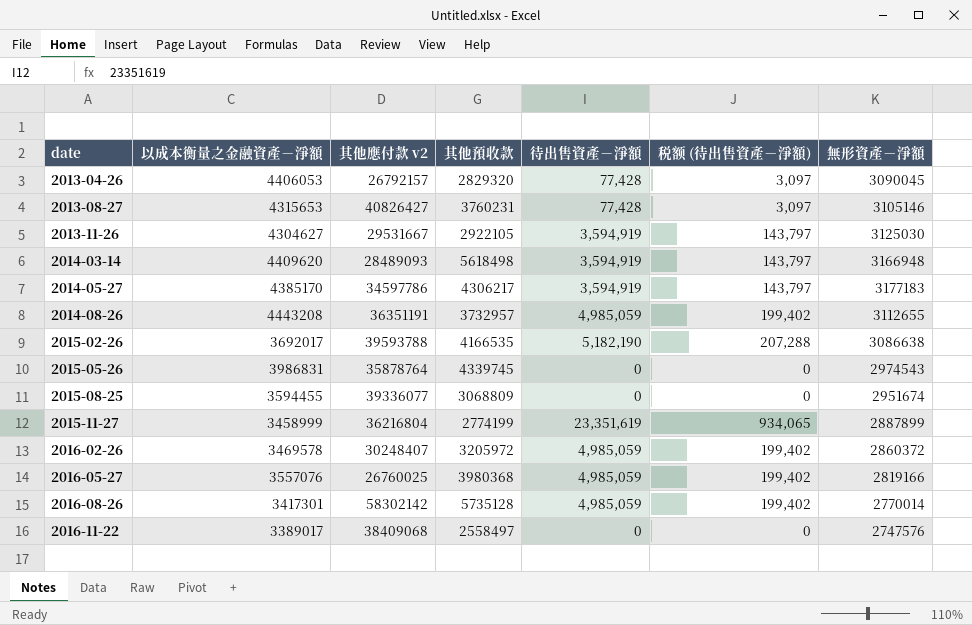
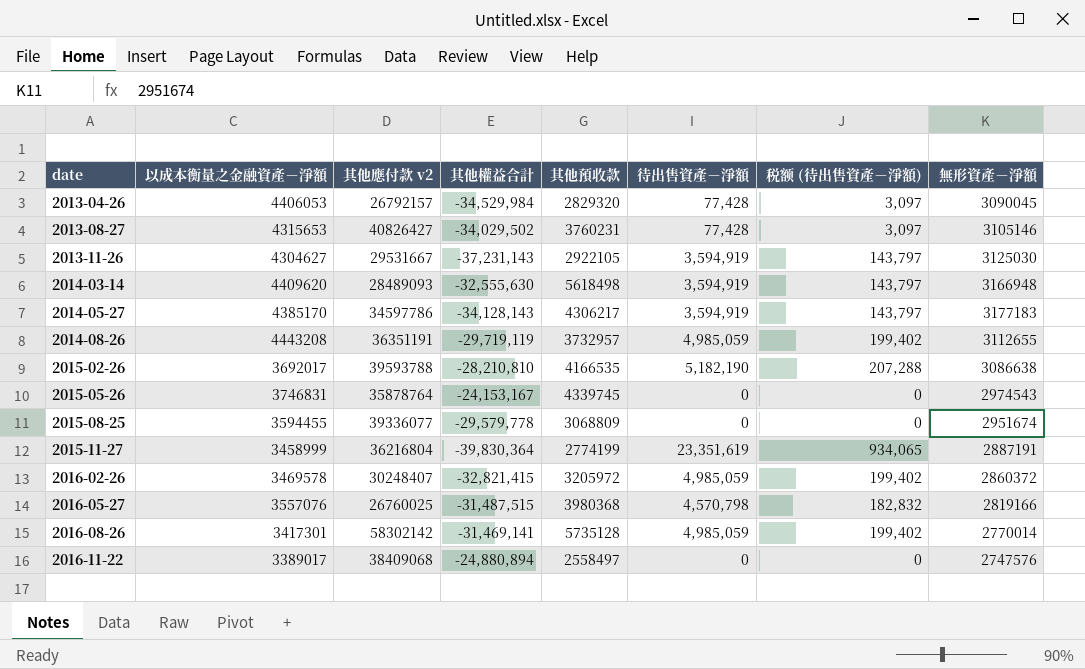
column 其他權益合計 | position: none -> 4
2015-05-26 | 以成本衡量之金融資產－淨額: 3986831 -> 3746831
2015-11-27 | 無形資產－淨額: 2887899 -> 2887191
2016-05-27 | 待出售資產－淨額: 4,985,059 -> 4,570,798
2016-05-27 | 税额 (待出售資產－淨額): 199,402 -> 182,832

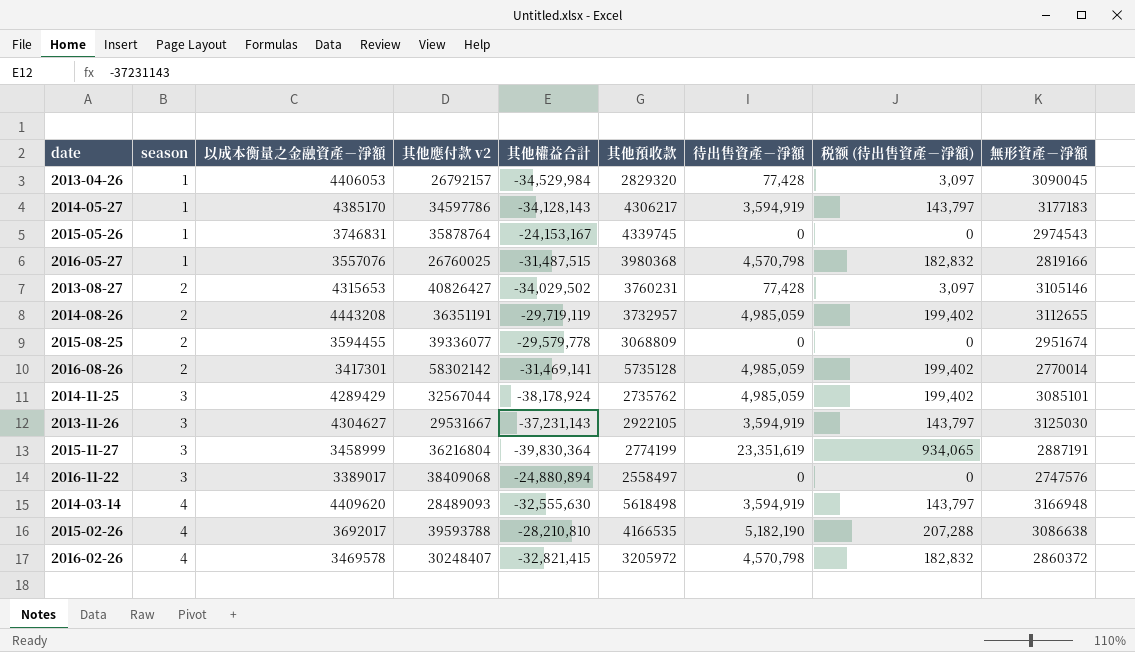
row order: date ascending -> season ascending
column season | position: none -> 2
row 2014-11-25: none -> 3 | 4289429 | 32567044 | -38,178,924 | 2735762 | 4,985,059 | 199,402 | 3085101
2016-02-26 | 待出售資產－淨額: 4,985,059 -> 4,570,798
2016-02-26 | 税额 (待出售資產－淨額): 199,402 -> 182,832

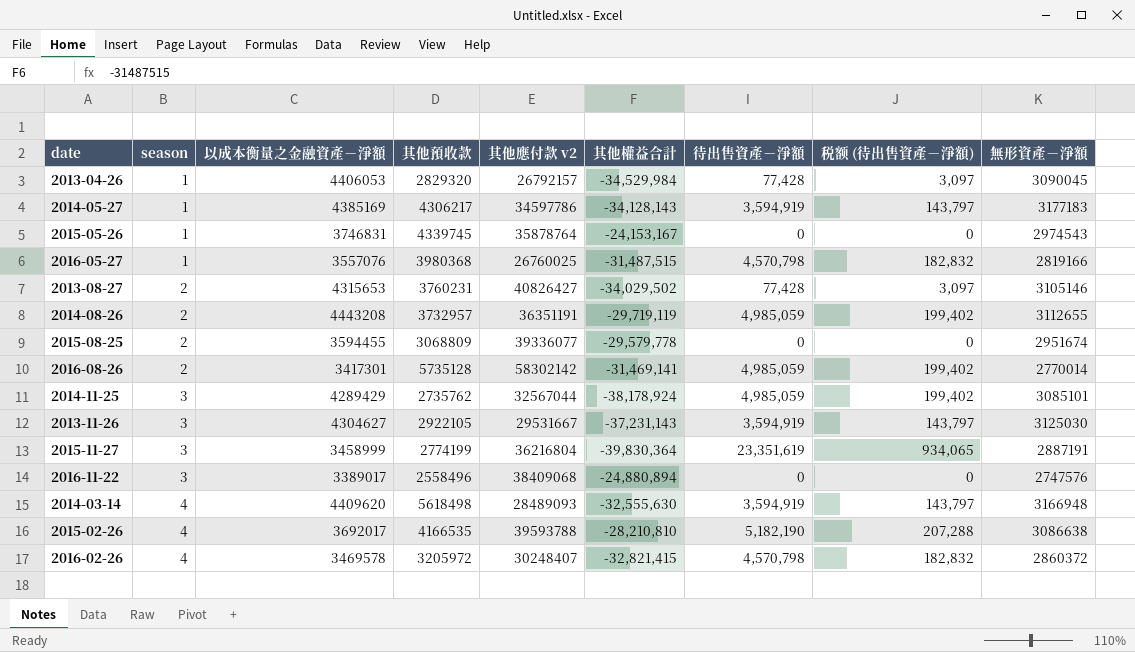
column 其他預收款 | position: 6 -> 4
2014-05-27 | 以成本衡量之金融資產－淨額: 4385170 -> 4385169
2016-11-22 | 其他預收款: 2558497 -> 2558496

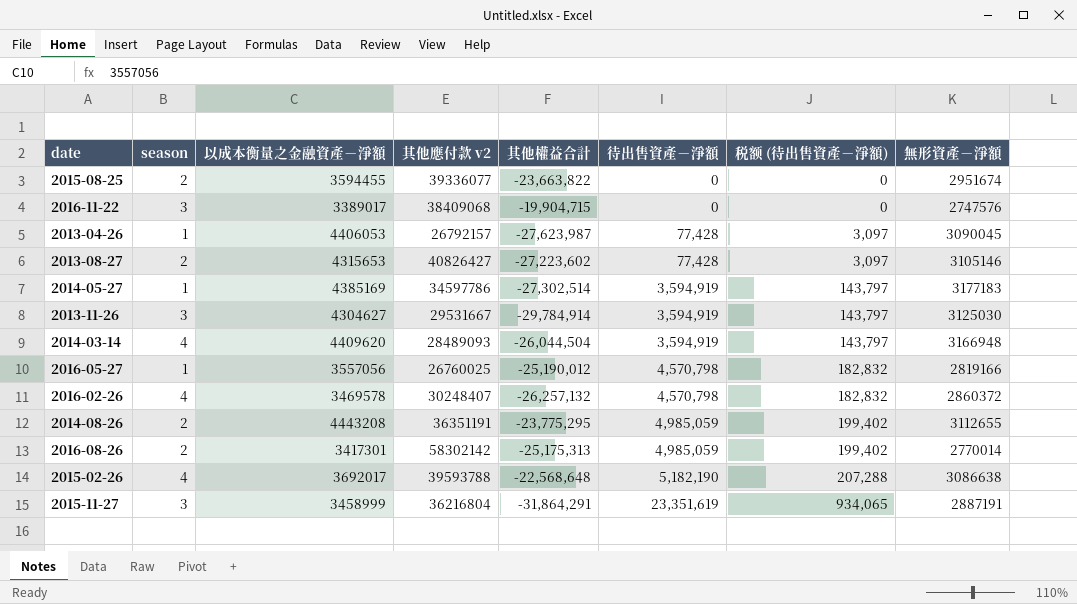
row order: season ascending -> 待出售資產－淨額 ascending
column 其他預收款 | position: 4 -> none
row 2015-05-26: 1 | 3746831 | 4339745 | 35878764 | -24,153,167 | 0 | 0 | 2974543 -> none
row 2014-11-25: 3 | 4289429 | 2735762 | 32567044 | -38,178,924 | 4,985,059 | 199,402 | 3085101 -> none
2015-08-25 | 其他權益合計: -29,579,778 -> -23,663,822
2016-11-22 | 其他權益合計: -24,880,894 -> -19,904,715
2013-04-26 | 其他權益合計: -34,529,984 -> -27,623,987
2013-08-27 | 其他權益合計: -34,029,502 -> -27,223,602
2014-05-27 | 其他權益合計: -34,128,143 -> -27,302,514
2013-11-26 | 其他權益合計: -37,231,143 -> -29,784,914
2014-03-14 | 其他權益合計: -32,555,630 -> -26,044,504
2016-05-27 | 以成本衡量之金融資產－淨額: 3557076 -> 3557056
2016-05-27 | 其他權益合計: -31,487,515 -> -25,190,012
2016-02-26 | 其他權益合計: -32,821,415 -> -26,257,132
2014-08-26 | 其他權益合計: -29,719,119 -> -23,775,295
2016-08-26 | 其他權益合計: -31,469,141 -> -25,175,313
2015-02-26 | 其他權益合計: -28,210,810 -> -22,568,648
2015-11-27 | 其他權益合計: -39,830,364 -> -31,864,291

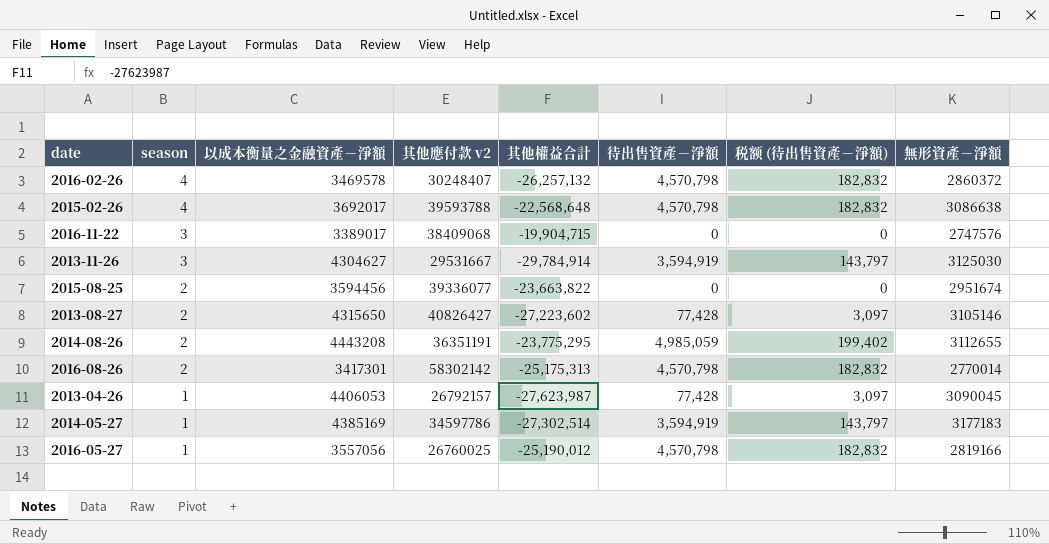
row order: 待出售資產－淨額 ascending -> season descending
row 2014-03-14: 4 | 4409620 | 28489093 | -26,044,504 | 3,594,919 | 143,797 | 3166948 -> none
row 2015-11-27: 3 | 3458999 | 36216804 | -31,864,291 | 23,351,619 | 934,065 | 2887191 -> none
2015-02-26 | 待出售資產－淨額: 5,182,190 -> 4,570,798
2015-02-26 | 税额 (待出售資產－淨額): 207,288 -> 182,832
2015-08-25 | 以成本衡量之金融資產－淨額: 3594455 -> 3594456
2013-08-27 | 以成本衡量之金融資產－淨額: 4315653 -> 4315650
2016-08-26 | 待出售資產－淨額: 4,985,059 -> 4,570,798
2016-08-26 | 税额 (待出售資產－淨額): 199,402 -> 182,832

